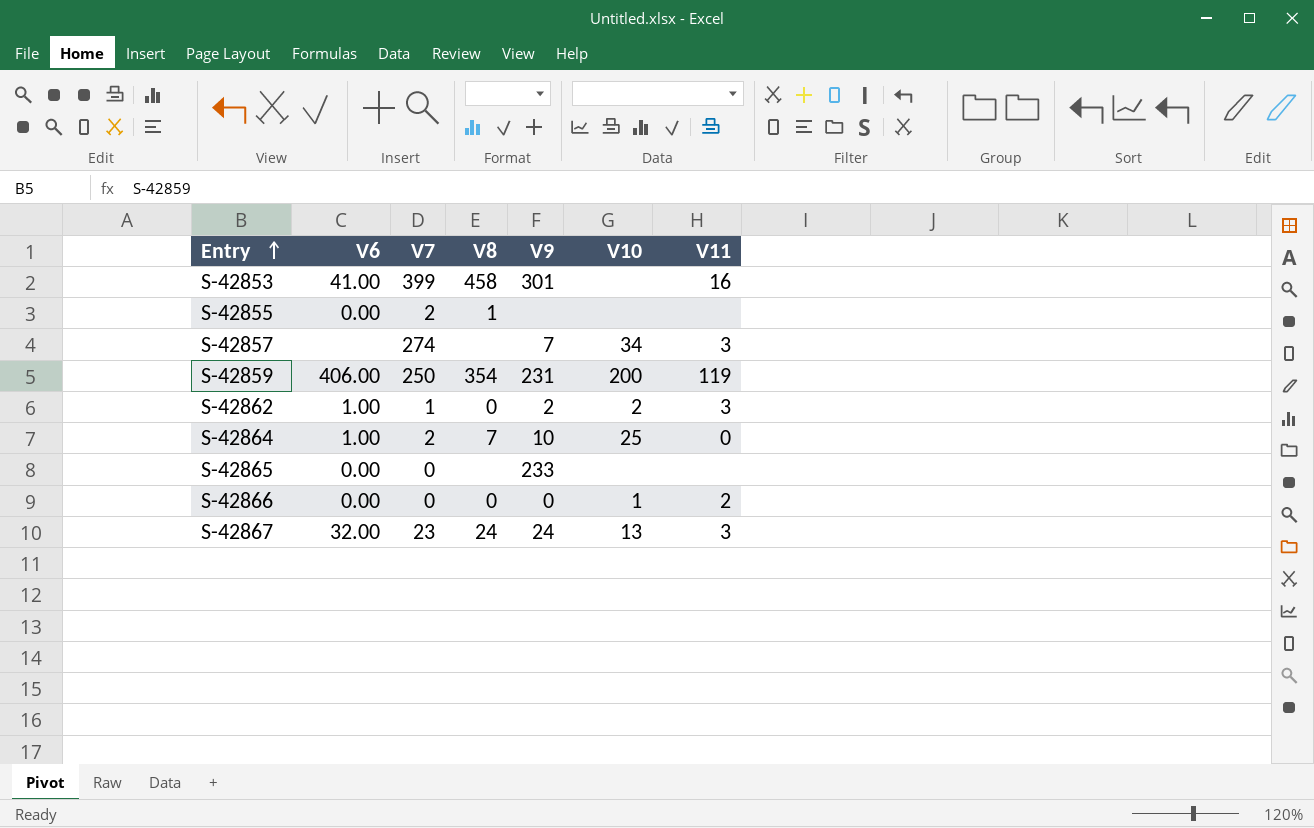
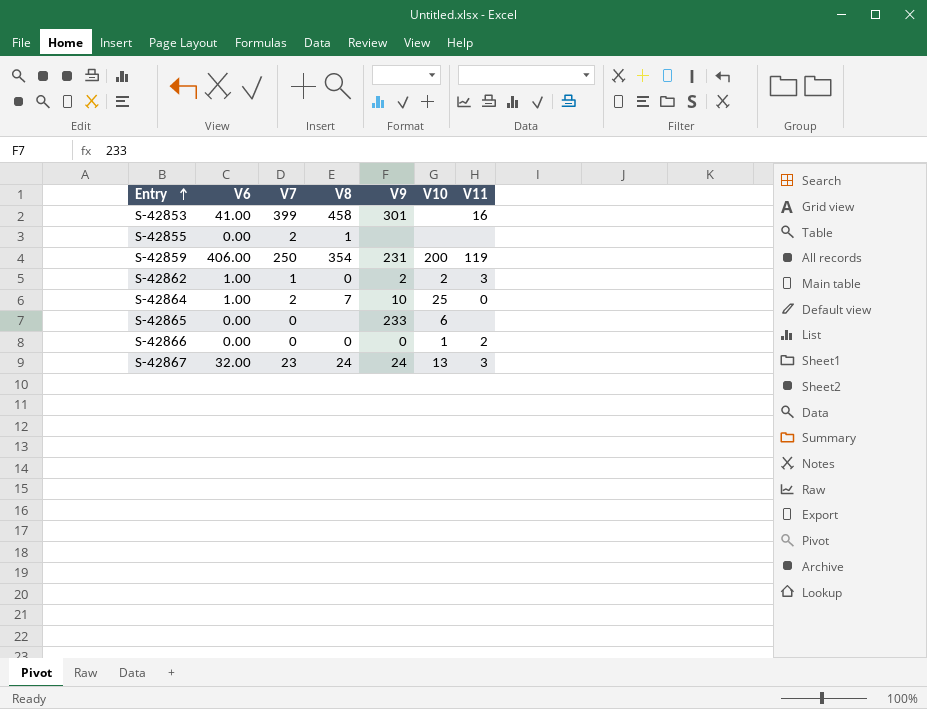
row S-42857: none | 274 | none | 7 | 34 | 3 -> none
S-42865 | V10: none -> 6

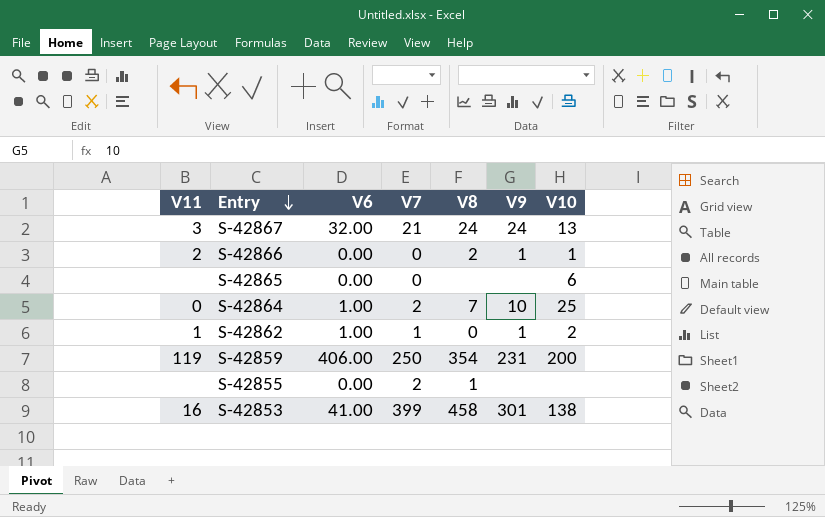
row order: Entry ascending -> Entry descending
column V11 | position: 7 -> 1
S-42867 | V7: 23 -> 21
S-42866 | V8: 0 -> 2
S-42866 | V9: 0 -> 1
S-42865 | V9: 233 -> none
S-42862 | V11: 3 -> 1
S-42862 | V9: 2 -> 1
S-42853 | V10: none -> 138

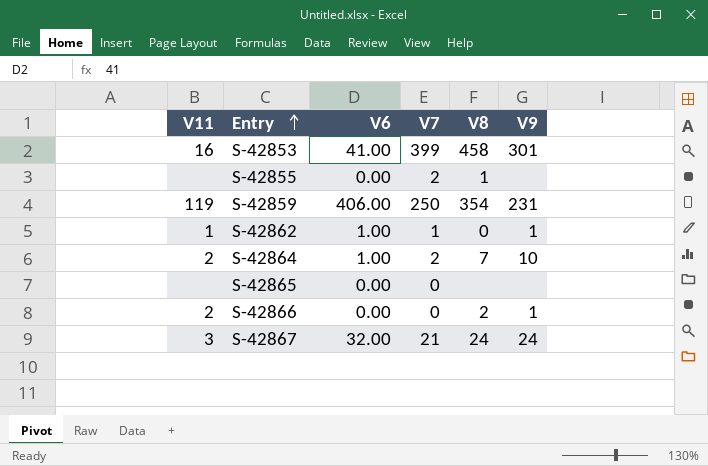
row order: Entry descending -> Entry ascending
column V10 | position: 7 -> none
S-42864 | V11: 0 -> 2

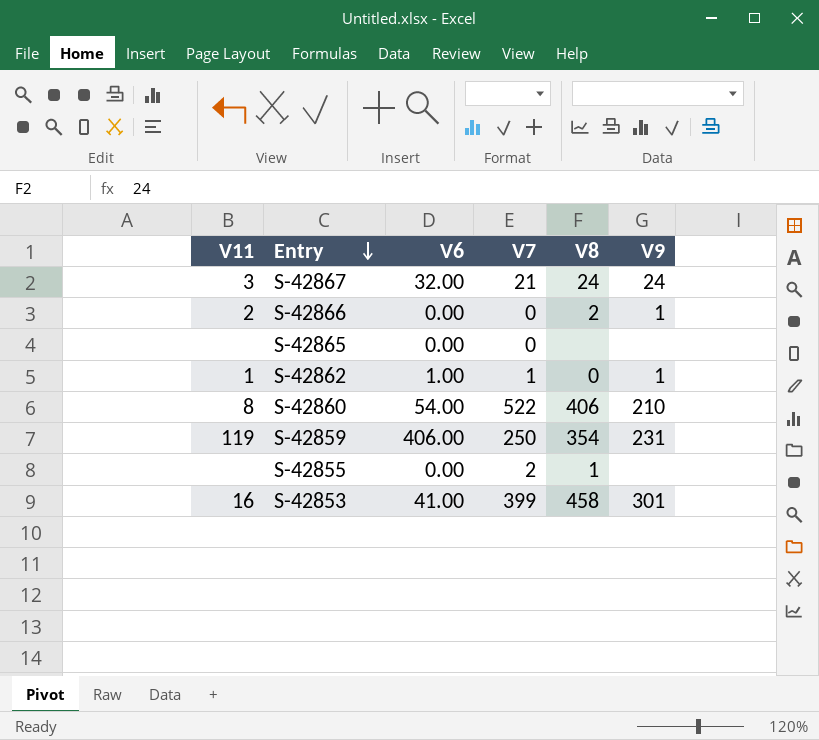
row order: Entry ascending -> Entry descending
row S-42864: 2 | 1.00 | 2 | 7 | 10 -> none
row S-42860: none -> 8 | 54.00 | 522 | 406 | 210

